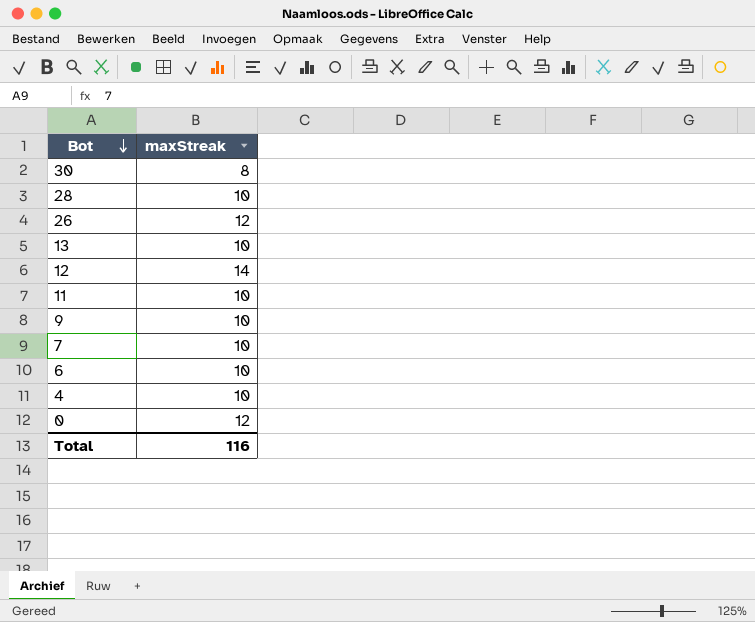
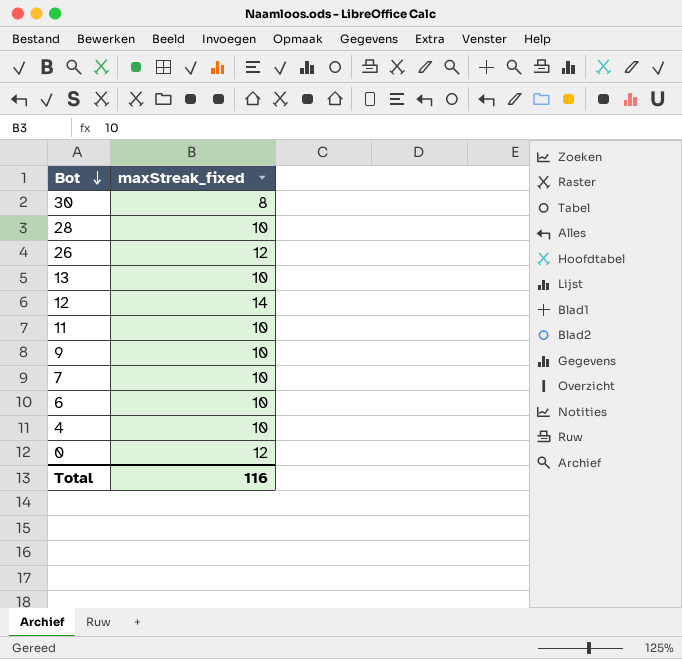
column name: maxStreak -> maxStreak_fixed

